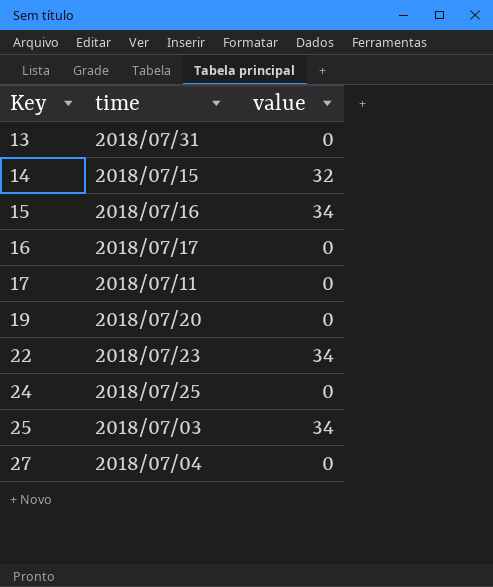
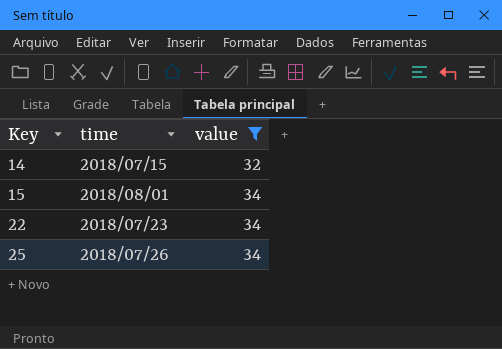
filter: none -> value != 0
15 | time: 2018/07/16 -> 2018/08/01
25 | time: 2018/07/03 -> 2018/07/26

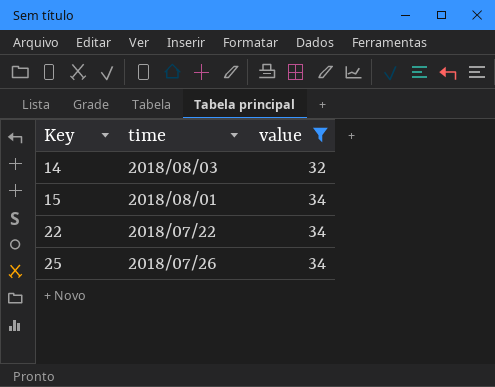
14 | time: 2018/07/15 -> 2018/08/03
22 | time: 2018/07/23 -> 2018/07/22

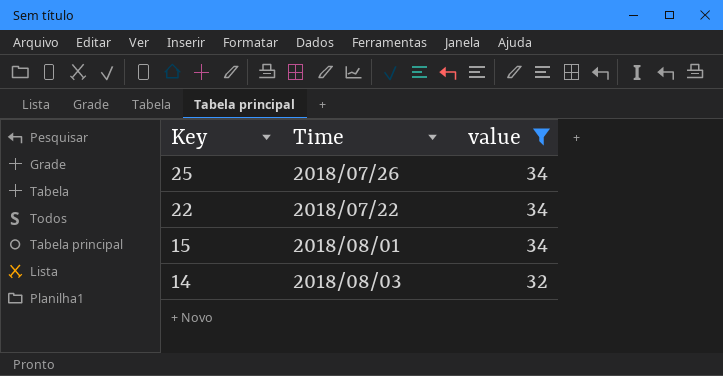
row order: Key ascending -> Key descending
column name: time -> Time

